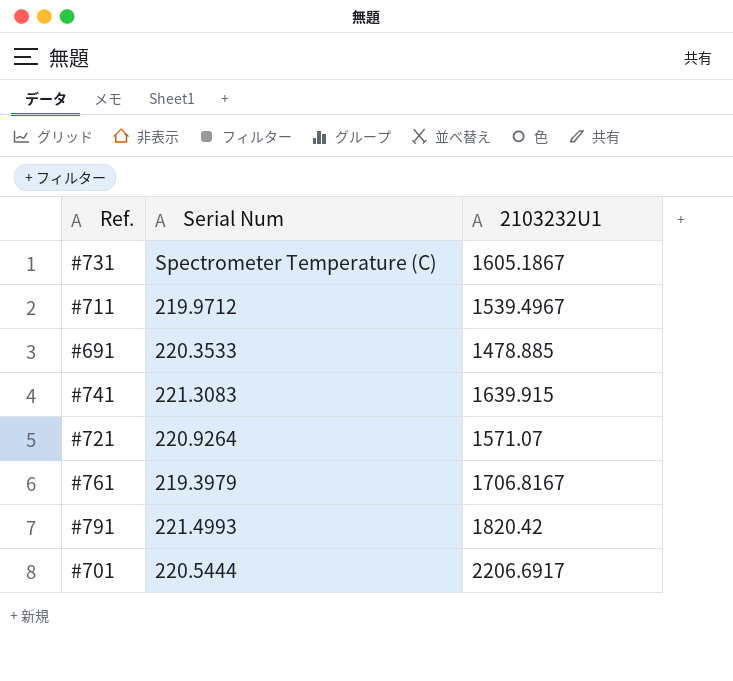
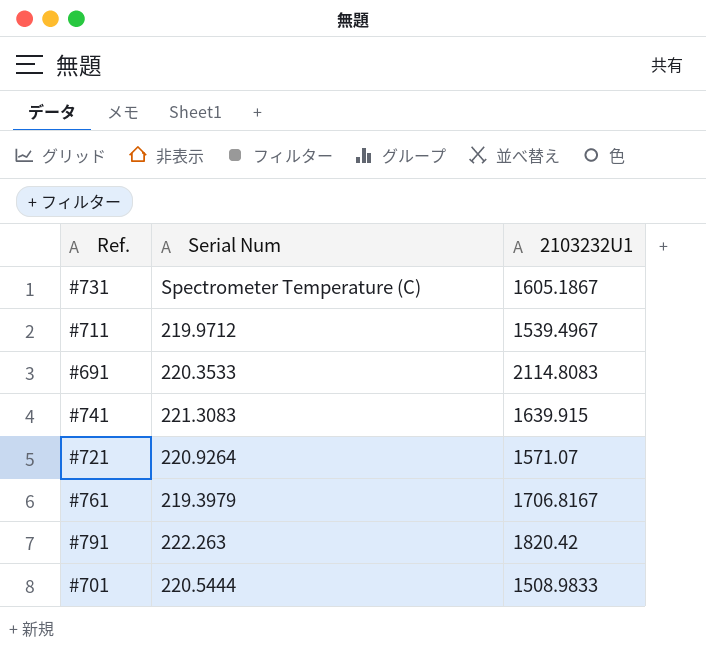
#691 | 2103232U1: 1478.885 -> 2114.8083
#791 | Serial Num: 221.4993 -> 222.263
#701 | 2103232U1: 2206.6917 -> 1508.9833

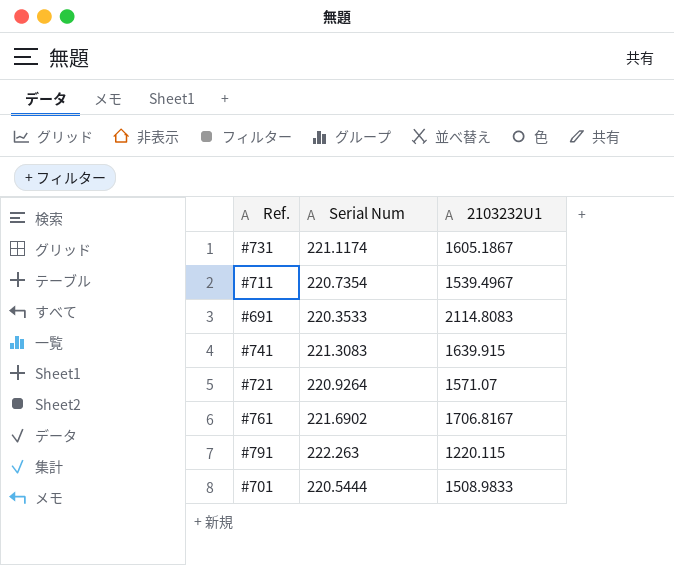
#731 | Serial Num: Spectrometer Temperature (C) -> 221.1174
#711 | Serial Num: 219.9712 -> 220.7354
#761 | Serial Num: 219.3979 -> 221.6902
#791 | 2103232U1: 1820.42 -> 1220.115

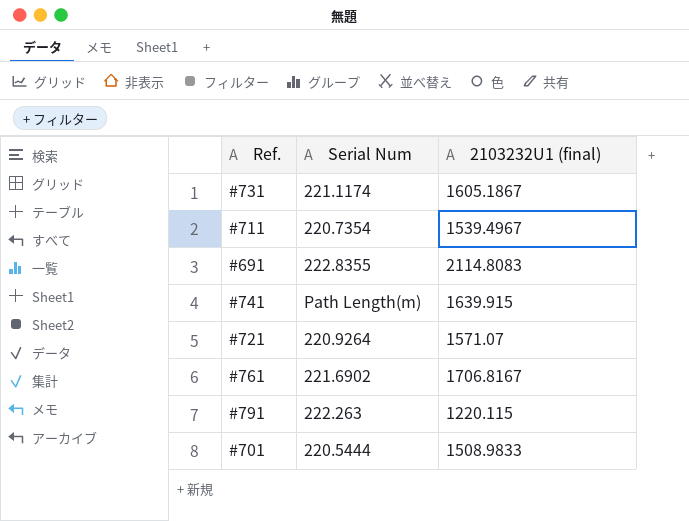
column name: 2103232U1 -> 2103232U1 (final)
#691 | Serial Num: 220.3533 -> 222.8355
#741 | Serial Num: 221.3083 -> Path Length(m)

